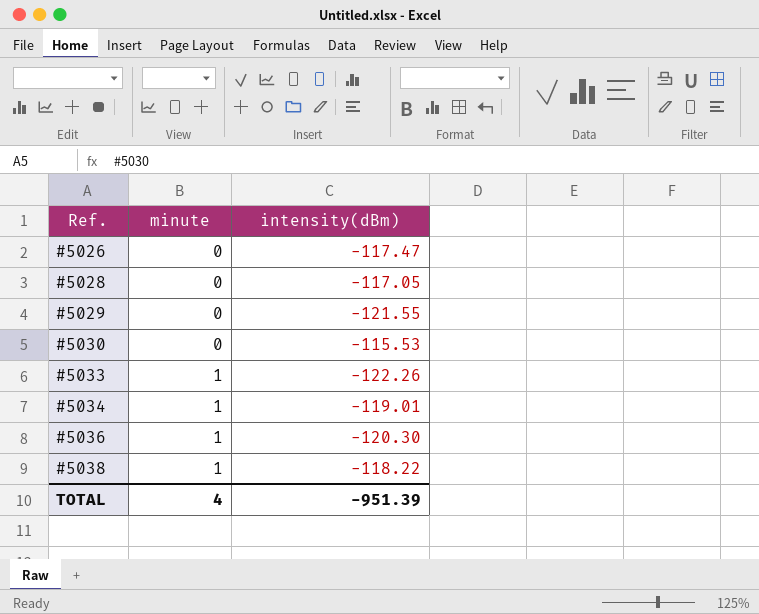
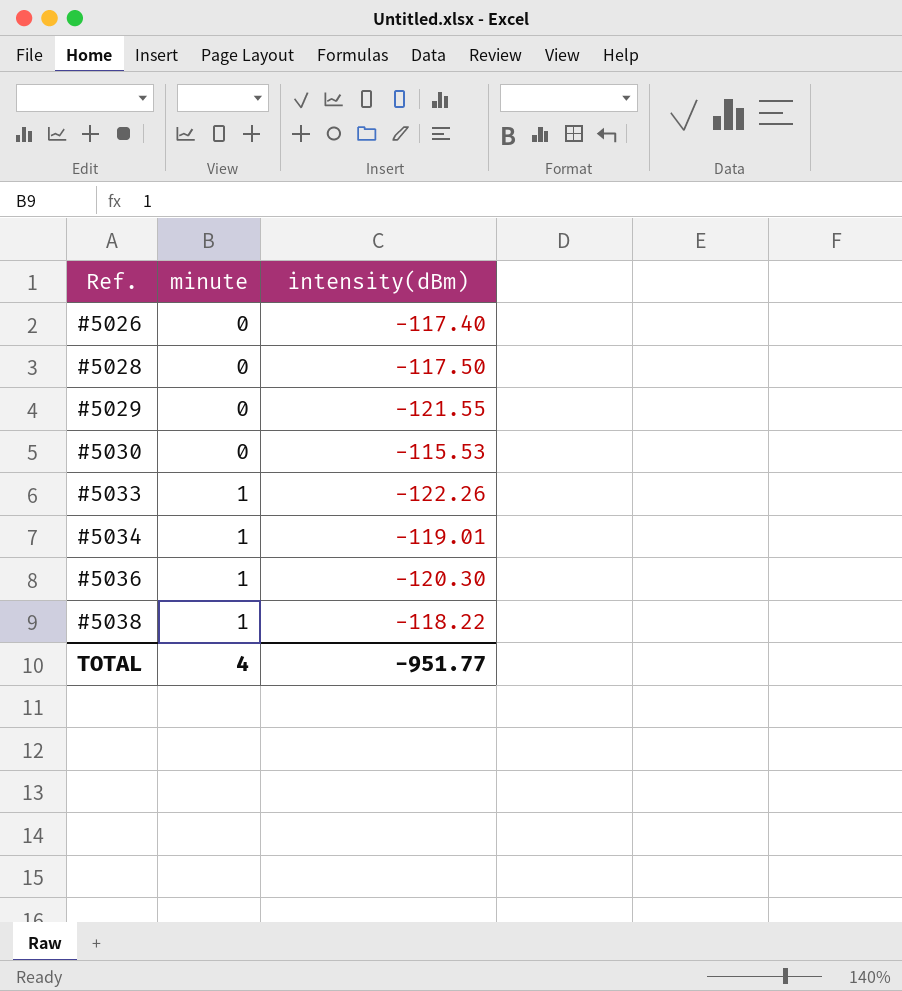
#5026 | intensity(dBm): -117.47 -> -117.40
#5028 | intensity(dBm): -117.05 -> -117.50
TOTAL | intensity(dBm): -951.39 -> -951.77

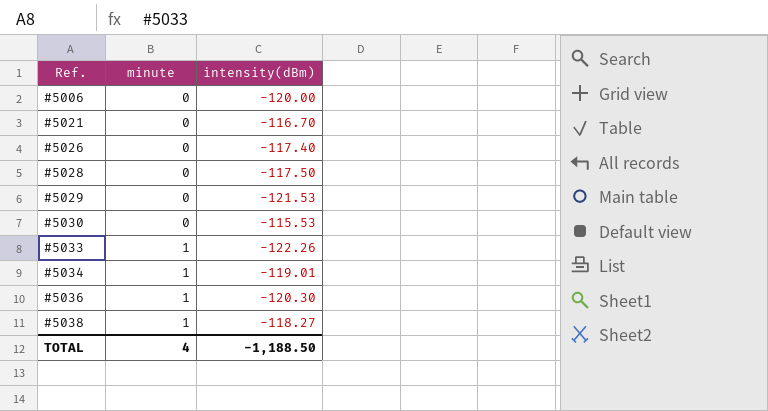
row #5006: none -> 0 | -120.00
row #5021: none -> 0 | -116.70
#5029 | intensity(dBm): -121.55 -> -121.53
#5038 | intensity(dBm): -118.22 -> -118.27
TOTAL | intensity(dBm): -951.77 -> -1,188.50

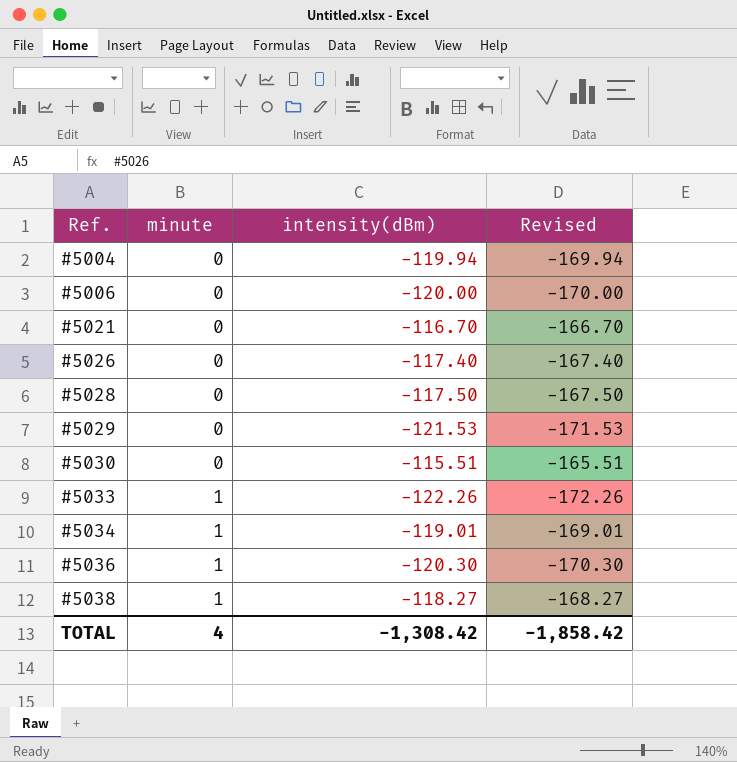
column Revised | formula: none -> [intensity(dBm)] - 50
row #5004: none -> 0 | -119.94 | -169.94
#5030 | intensity(dBm): -115.53 -> -115.51
TOTAL | intensity(dBm): -1,188.50 -> -1,308.42

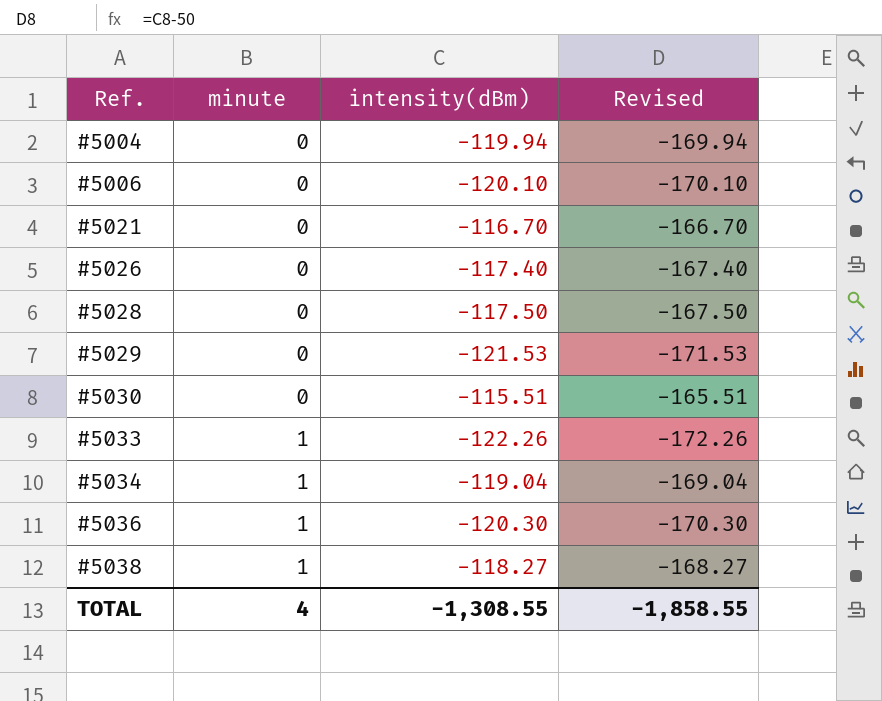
#5006 | intensity(dBm): -120.00 -> -120.10
#5006 | Revised: -170.00 -> -170.10
#5034 | intensity(dBm): -119.01 -> -119.04
#5034 | Revised: -169.01 -> -169.04
TOTAL | intensity(dBm): -1,308.42 -> -1,308.55
TOTAL | Revised: -1,858.42 -> -1,858.55

